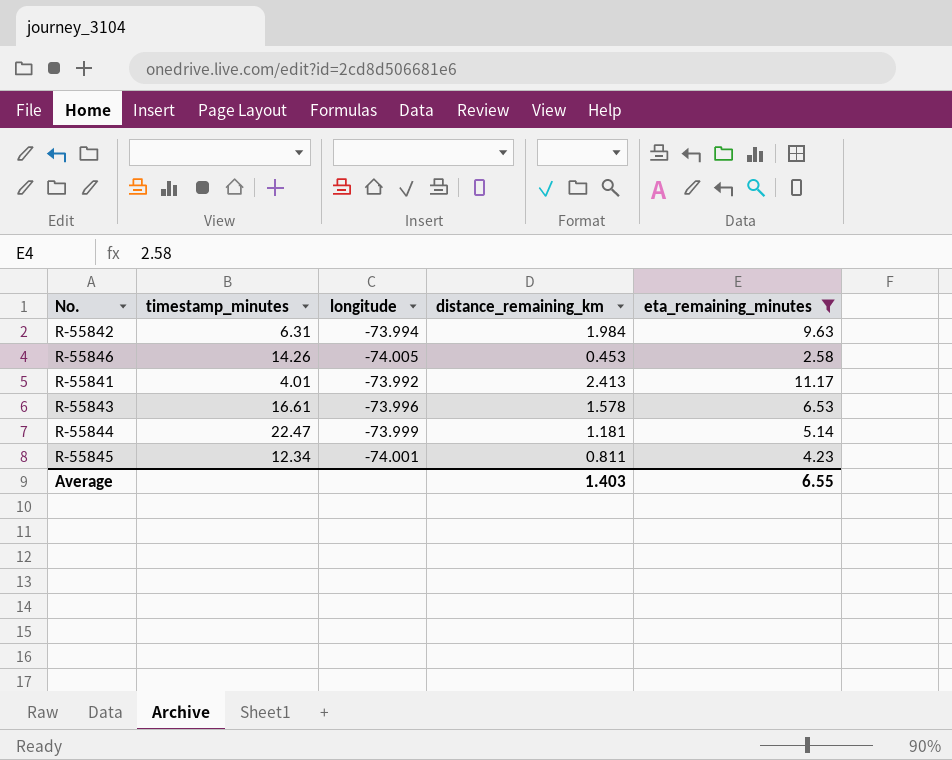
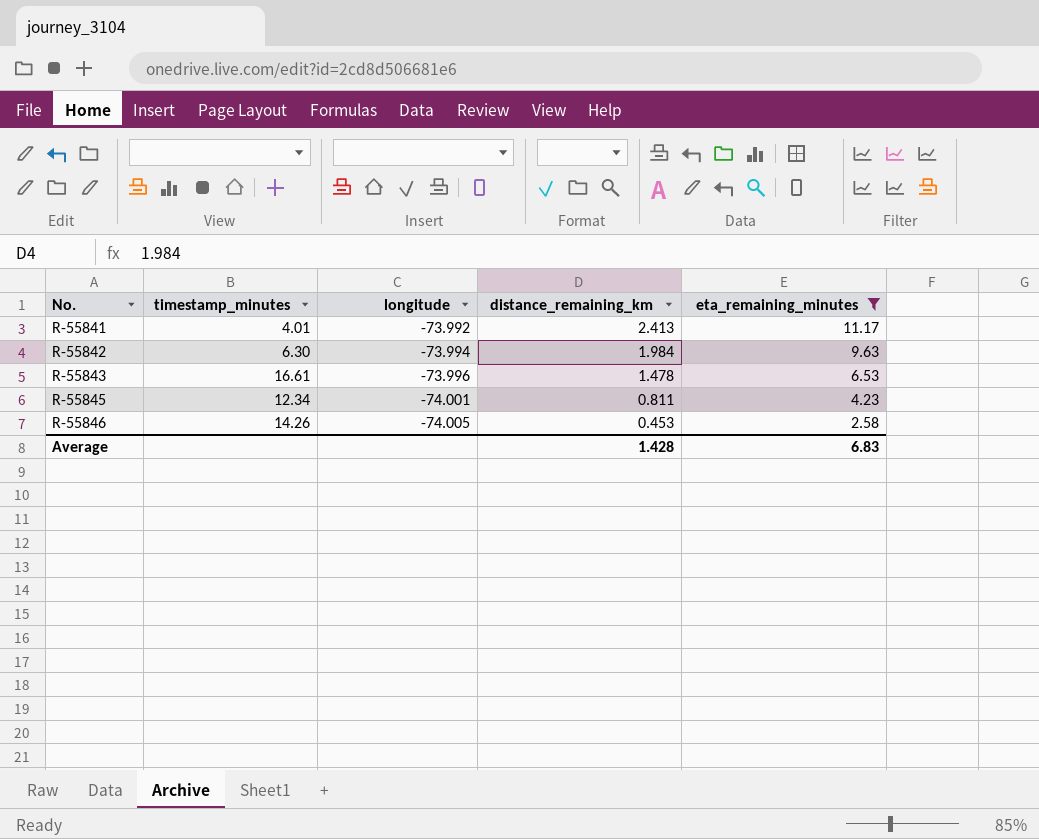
row order: none -> No. ascending
row R-55844: 22.47 | -73.999 | 1.181 | 5.14 -> none
R-55842 | timestamp_minutes: 6.31 -> 6.30
R-55843 | distance_remaining_km: 1.578 -> 1.478
Average | distance_remaining_km: 1.403 -> 1.428
Average | eta_remaining_minutes: 6.55 -> 6.83

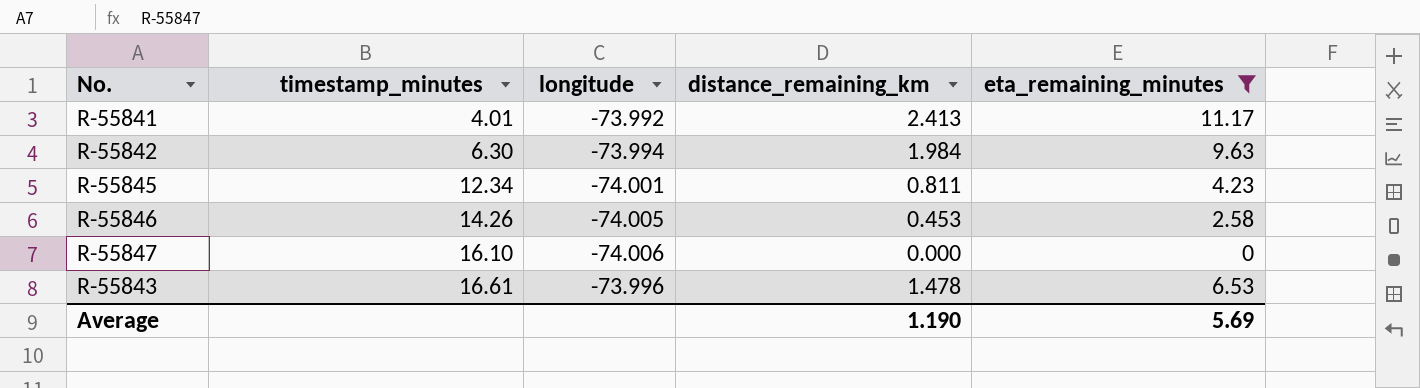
row order: No. ascending -> timestamp_minutes ascending
row R-55847: none -> 16.10 | -74.006 | 0.000 | 0
Average | distance_remaining_km: 1.428 -> 1.190
Average | eta_remaining_minutes: 6.83 -> 5.69

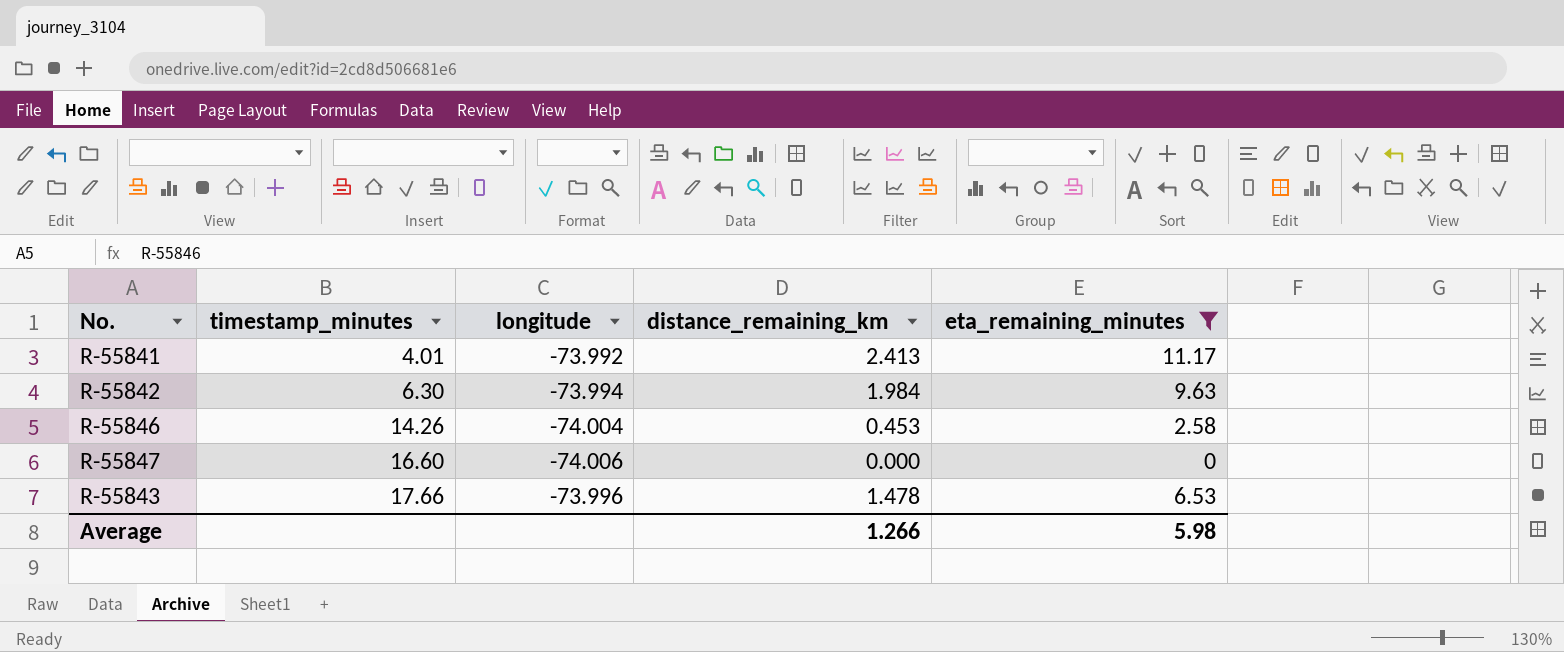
row R-55845: 12.34 | -74.001 | 0.811 | 4.23 -> none
R-55846 | longitude: -74.005 -> -74.004
R-55847 | timestamp_minutes: 16.10 -> 16.60
R-55843 | timestamp_minutes: 16.61 -> 17.66
Average | distance_remaining_km: 1.190 -> 1.266
Average | eta_remaining_minutes: 5.69 -> 5.98

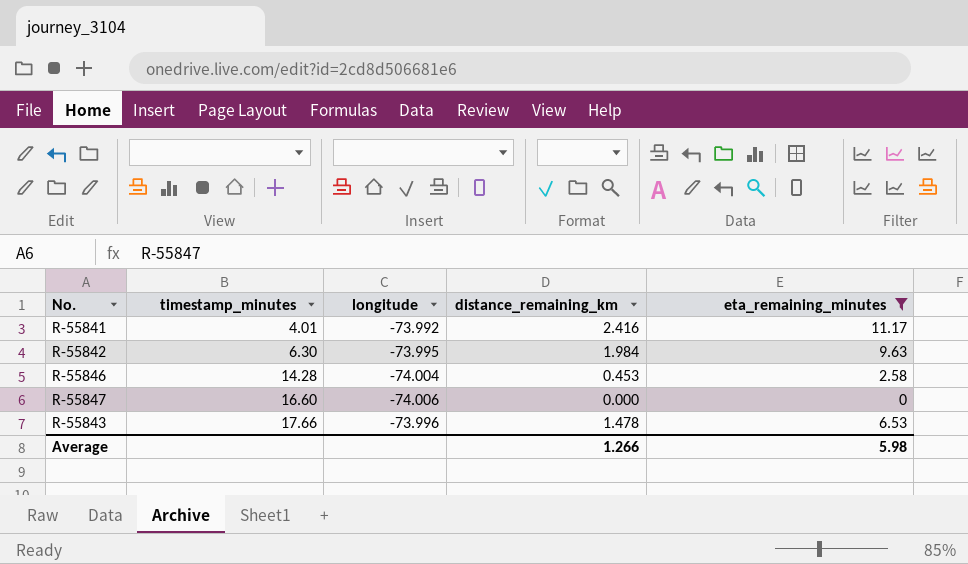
R-55841 | distance_remaining_km: 2.413 -> 2.416
R-55842 | longitude: -73.994 -> -73.995
R-55846 | timestamp_minutes: 14.26 -> 14.28

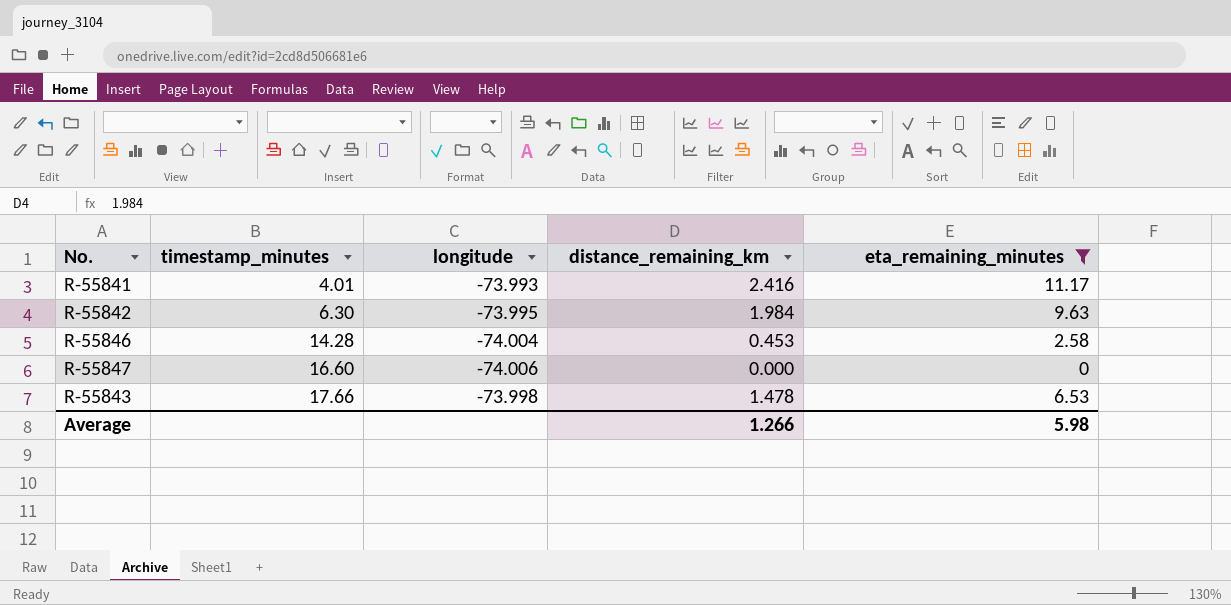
R-55841 | longitude: -73.992 -> -73.993
R-55843 | longitude: -73.996 -> -73.998

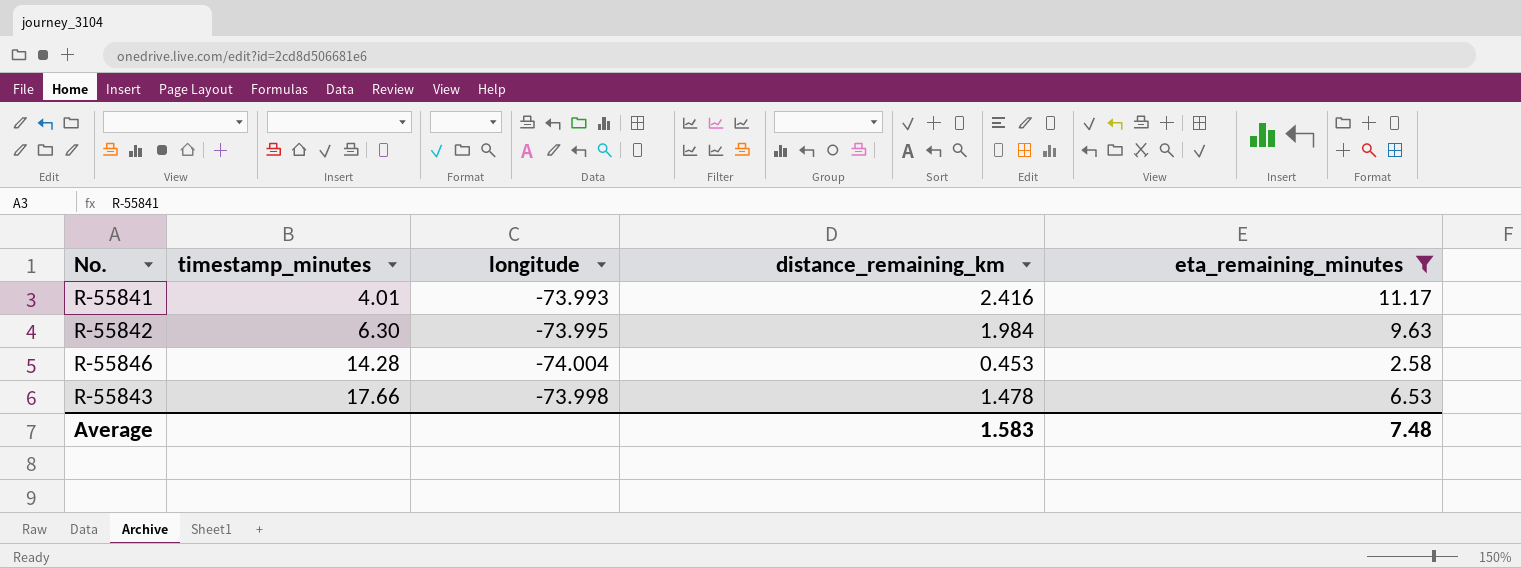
row R-55847: 16.60 | -74.006 | 0.000 | 0 -> none
Average | distance_remaining_km: 1.266 -> 1.583
Average | eta_remaining_minutes: 5.98 -> 7.48

